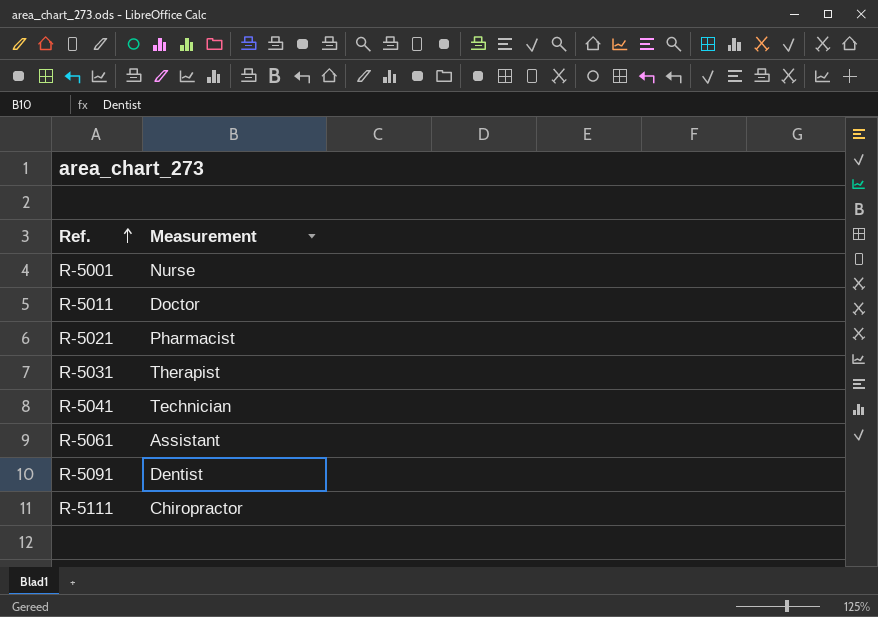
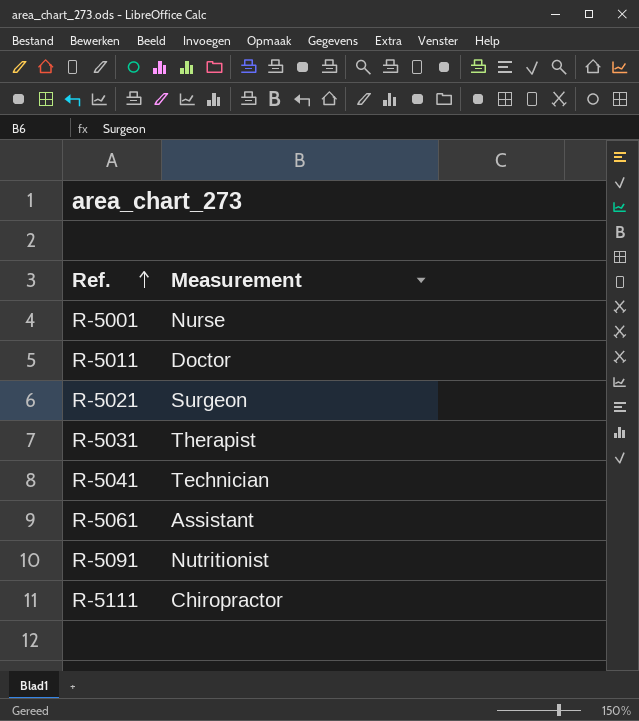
R-5021 | Measurement: Pharmacist -> Surgeon
R-5091 | Measurement: Dentist -> Nutritionist

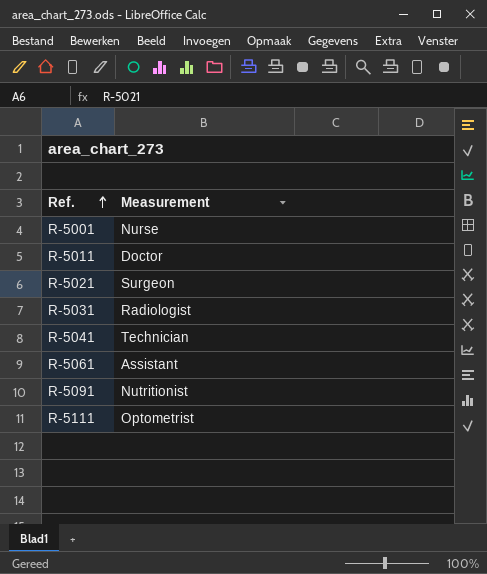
R-5031 | Measurement: Therapist -> Radiologist
R-5111 | Measurement: Chiropractor -> Optometrist

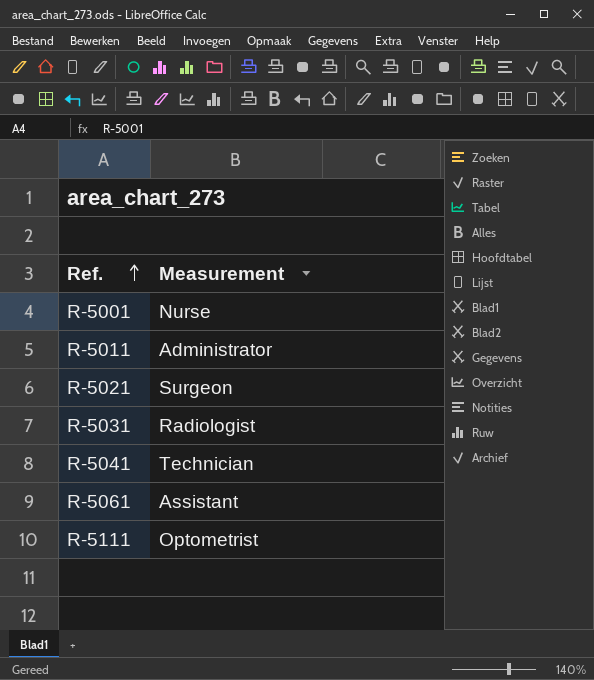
row R-5091: Nutritionist -> none
R-5011 | Measurement: Doctor -> Administrator

